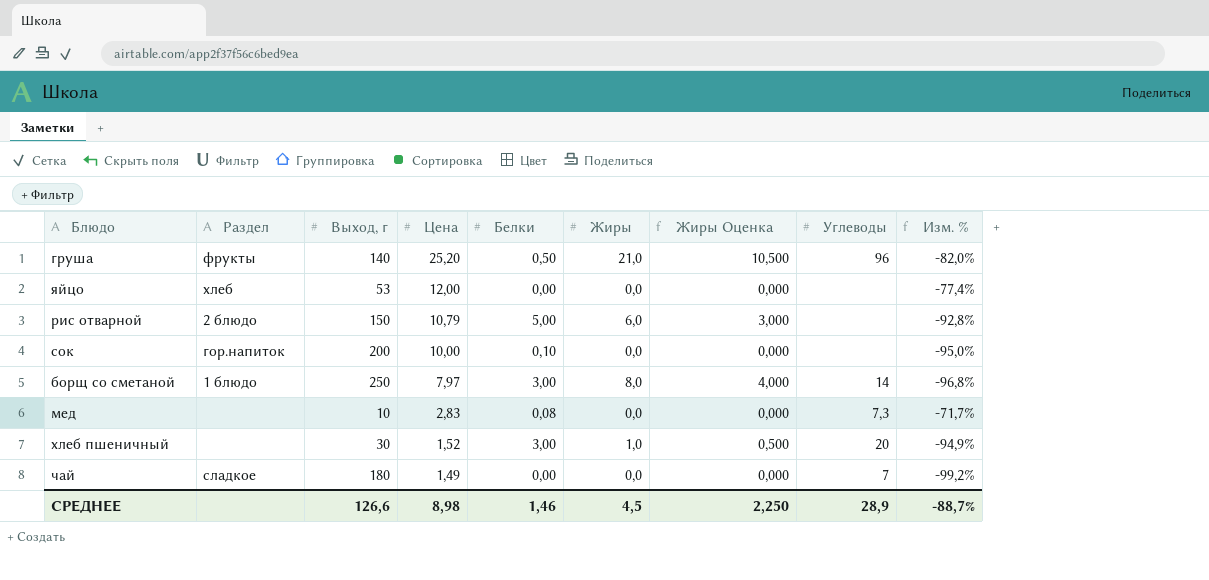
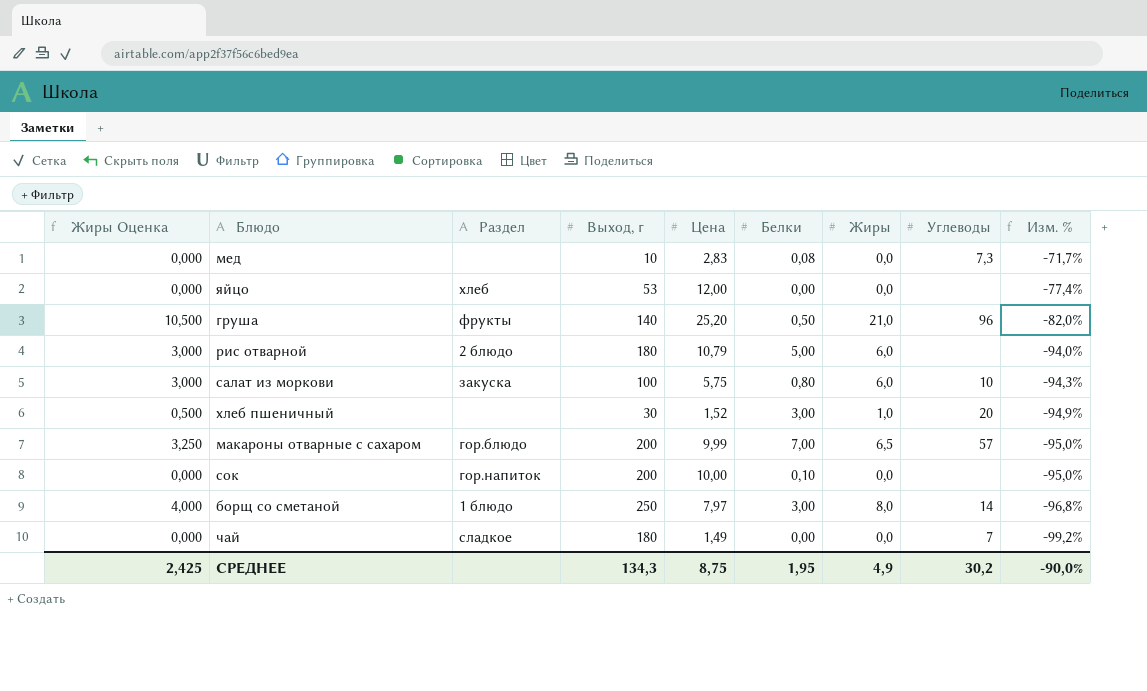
row order: Цена descending -> Изм. % descending
column Жиры Оценка | position: 7 -> 1
рис отварной | Выход, г: 150 -> 180
рис отварной | Изм. %: -92,8% -> -94,0%
row салат из моркови: none -> 3,000 | закуска | 100 | 5,75 | 0,80 | 6,0 | 10 | -94,3%
row макароны отварные с сахаром: none -> 3,250 | гор.блюдо | 200 | 9,99 | 7,00 | 6,5 | 57 | -95,0%
СРЕДНЕЕ | Жиры Оценка: 2,250 -> 2,425
СРЕДНЕЕ | Выход, г: 126,6 -> 134,3
СРЕДНЕЕ | Цена: 8,98 -> 8,75
СРЕДНЕЕ | Белки: 1,46 -> 1,95
СРЕДНЕЕ | Жиры: 4,5 -> 4,9
СРЕДНЕЕ | Углеводы: 28,9 -> 30,2
СРЕДНЕЕ | Изм. %: -88,7% -> -90,0%

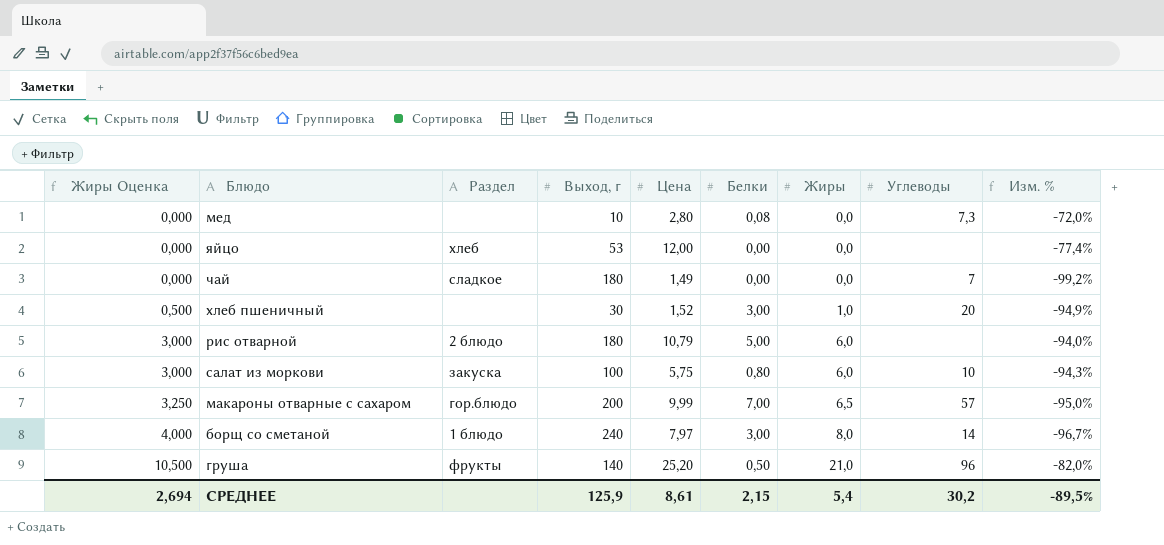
row order: Изм. % descending -> Жиры Оценка ascending
row сок: 0,000 | гор.напиток | 200 | 10,00 | 0,10 | 0,0 | none | -95,0% -> none
мед | Цена: 2,83 -> 2,80
мед | Изм. %: -71,7% -> -72,0%
борщ со сметаной | Выход, г: 250 -> 240
борщ со сметаной | Изм. %: -96,8% -> -96,7%
СРЕДНЕЕ | Жиры Оценка: 2,425 -> 2,694
СРЕДНЕЕ | Выход, г: 134,3 -> 125,9
СРЕДНЕЕ | Цена: 8,75 -> 8,61
СРЕДНЕЕ | Белки: 1,95 -> 2,15
СРЕДНЕЕ | Жиры: 4,9 -> 5,4
СРЕДНЕЕ | Изм. %: -90,0% -> -89,5%

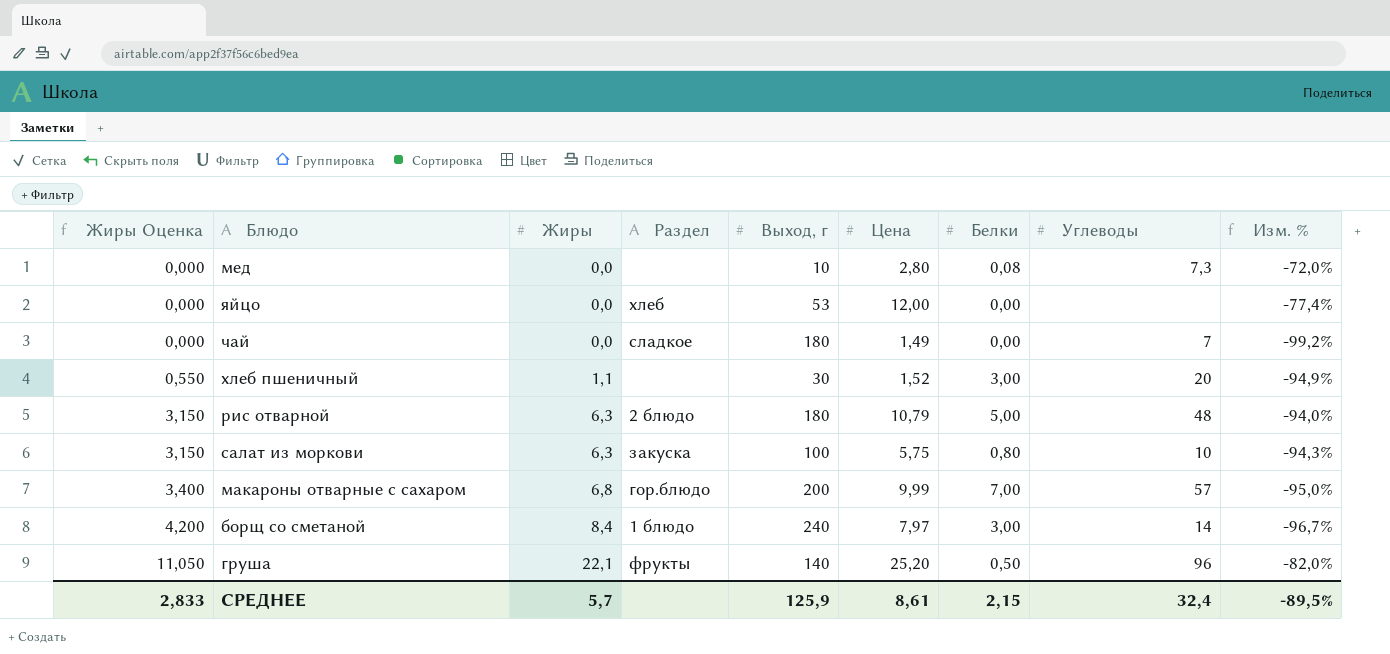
column Жиры | position: 7 -> 3
хлеб пшеничный | Жиры Оценка: 0,500 -> 0,550
хлеб пшеничный | Жиры: 1,0 -> 1,1
рис отварной | Жиры Оценка: 3,000 -> 3,150
рис отварной | Жиры: 6,0 -> 6,3
рис отварной | Углеводы: none -> 48
салат из моркови | Жиры Оценка: 3,000 -> 3,150
салат из моркови | Жиры: 6,0 -> 6,3
макароны отварные с сахаром | Жиры Оценка: 3,250 -> 3,400
макароны отварные с сахаром | Жиры: 6,5 -> 6,8
борщ со сметаной | Жиры Оценка: 4,000 -> 4,200
борщ со сметаной | Жиры: 8,0 -> 8,4
груша | Жиры Оценка: 10,500 -> 11,050
груша | Жиры: 21,0 -> 22,1
СРЕДНЕЕ | Жиры Оценка: 2,694 -> 2,833
СРЕДНЕЕ | Жиры: 5,4 -> 5,7
СРЕДНЕЕ | Углеводы: 30,2 -> 32,4

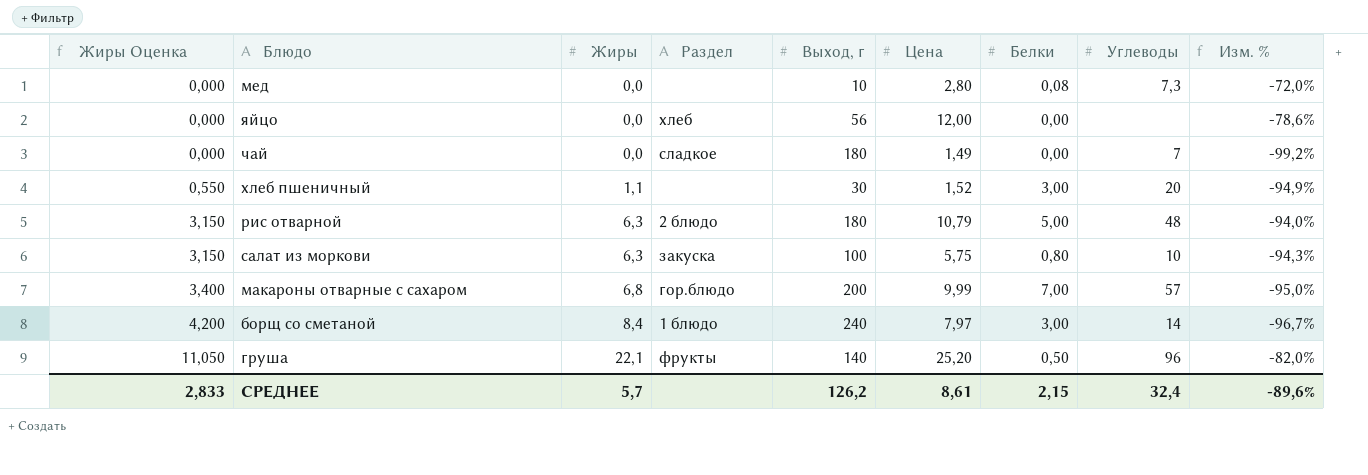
яйцо | Выход, г: 53 -> 56
яйцо | Изм. %: -77,4% -> -78,6%
СРЕДНЕЕ | Выход, г: 125,9 -> 126,2
СРЕДНЕЕ | Изм. %: -89,5% -> -89,6%

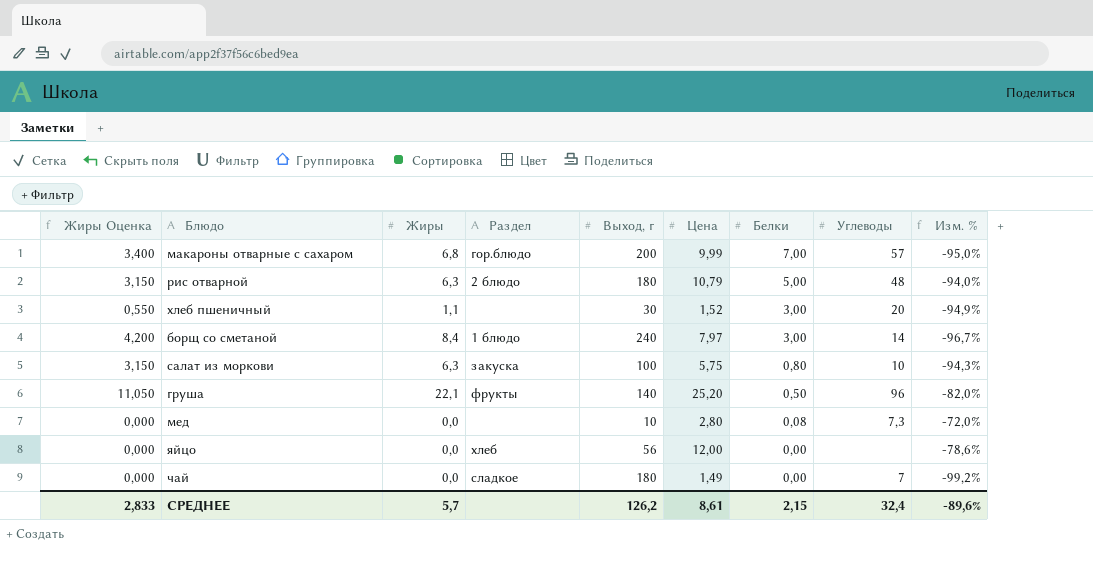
row order: Жиры Оценка ascending -> Белки descending

